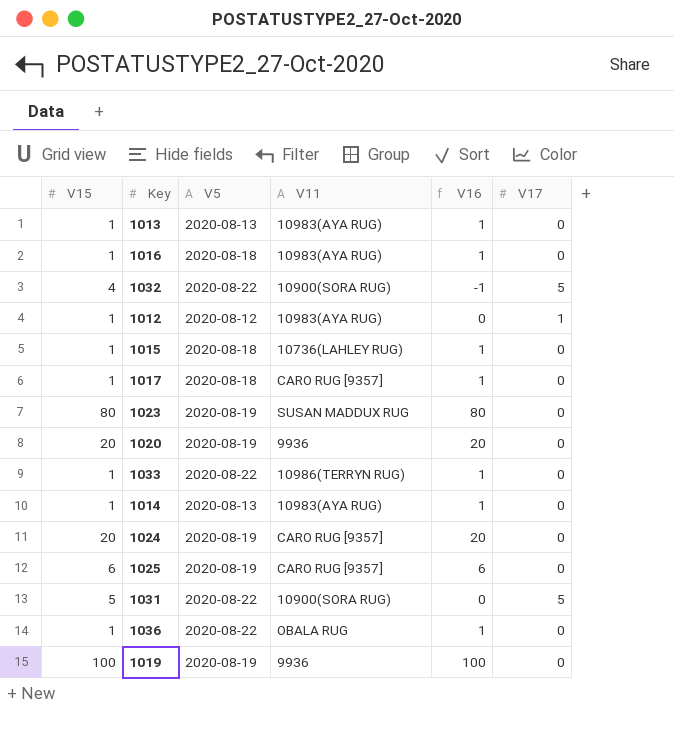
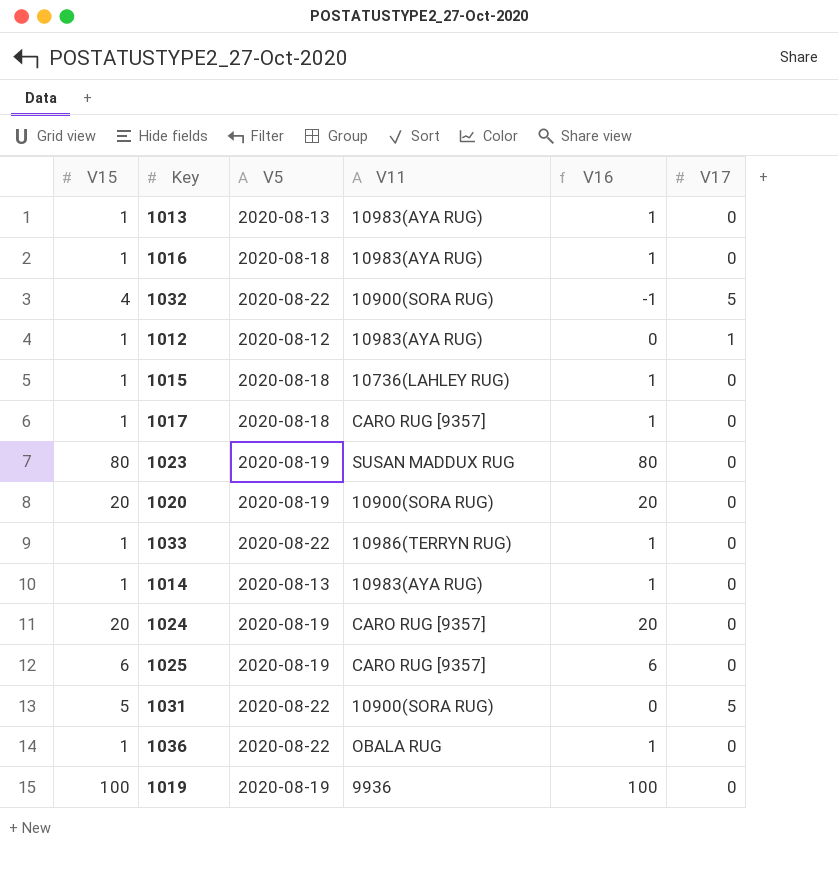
1020 | V11: 9936 -> 10900(SORA RUG)

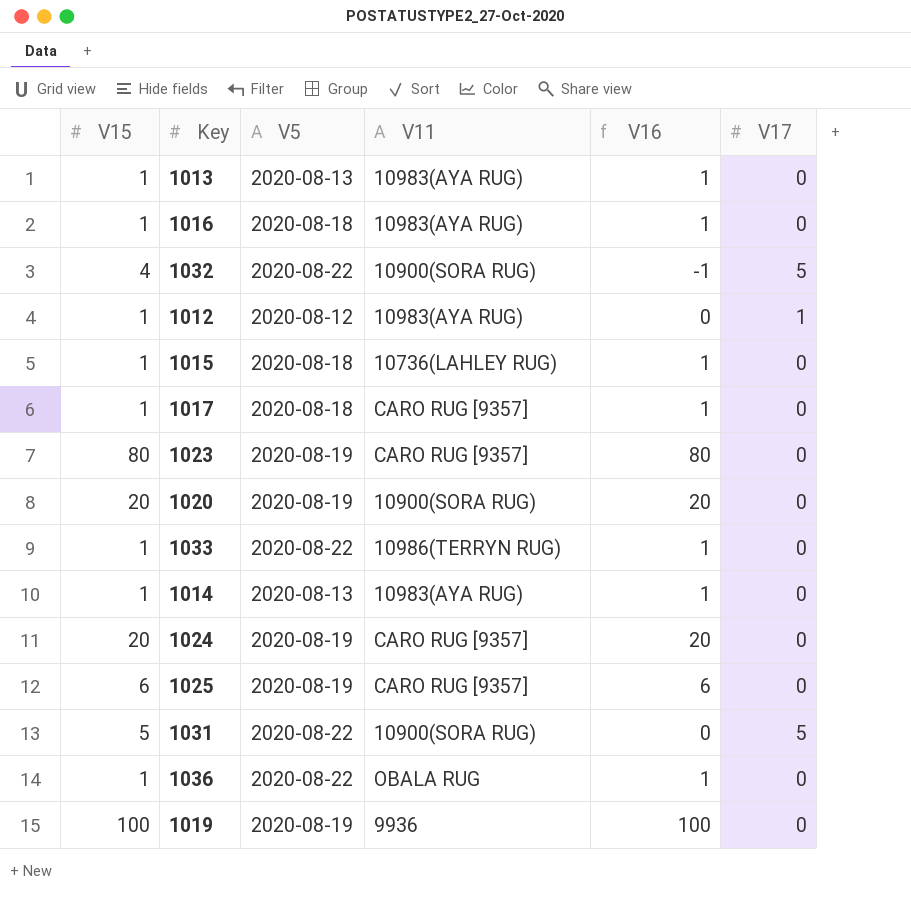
1023 | V11: SUSAN MADDUX RUG -> CARO RUG [9357]

